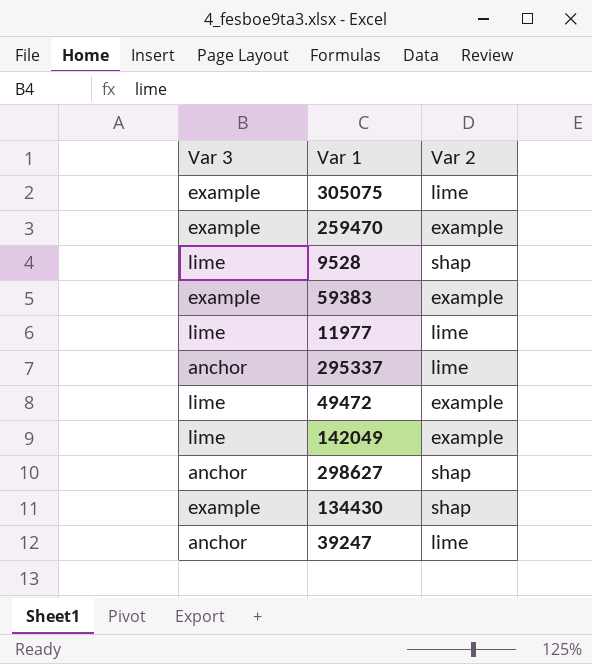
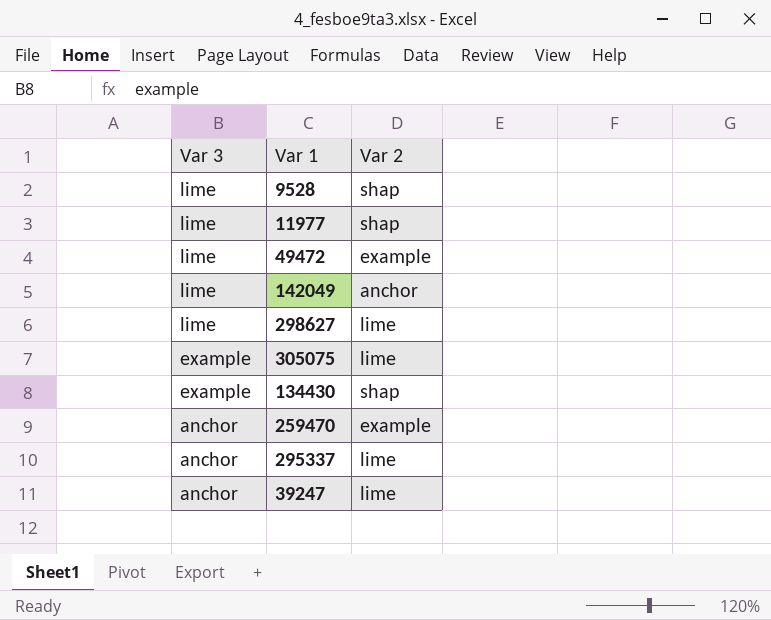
row order: none -> Var 3 descending
row 59383: example | example -> none
11977 | Var 2: lime -> shap
142049 | Var 2: example -> anchor
298627 | Var 3: anchor -> lime
298627 | Var 2: shap -> lime
259470 | Var 3: example -> anchor

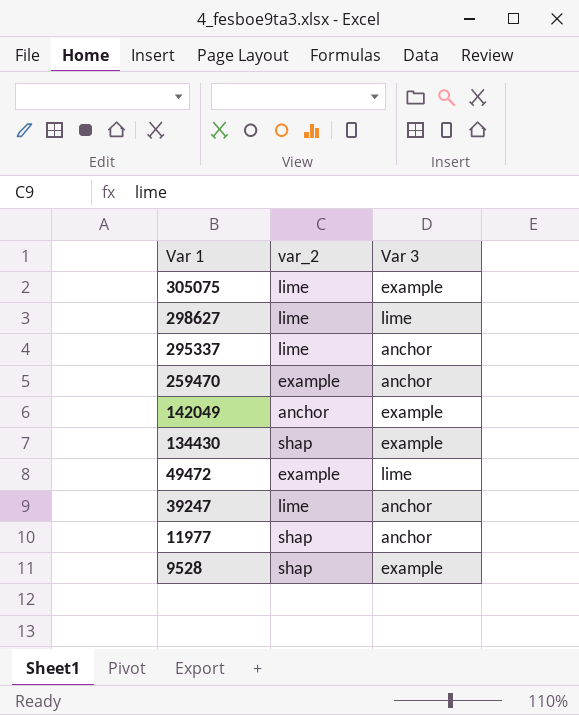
row order: Var 3 descending -> Var 1 descending
column name: Var 2 -> var_2
column Var 3 | position: 1 -> 3
142049 | Var 3: lime -> example
11977 | Var 3: lime -> anchor
9528 | Var 3: lime -> example

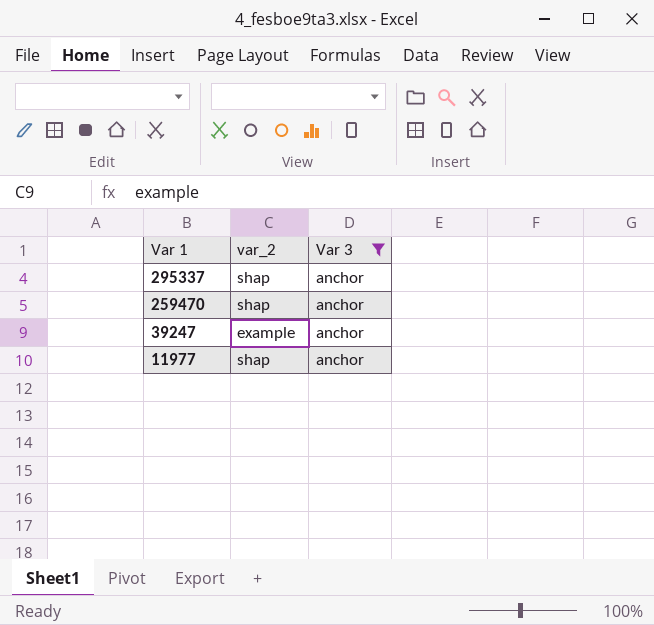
filter: none -> Var 3 = anchor
295337 | var_2: lime -> shap
259470 | var_2: example -> shap
39247 | var_2: lime -> example

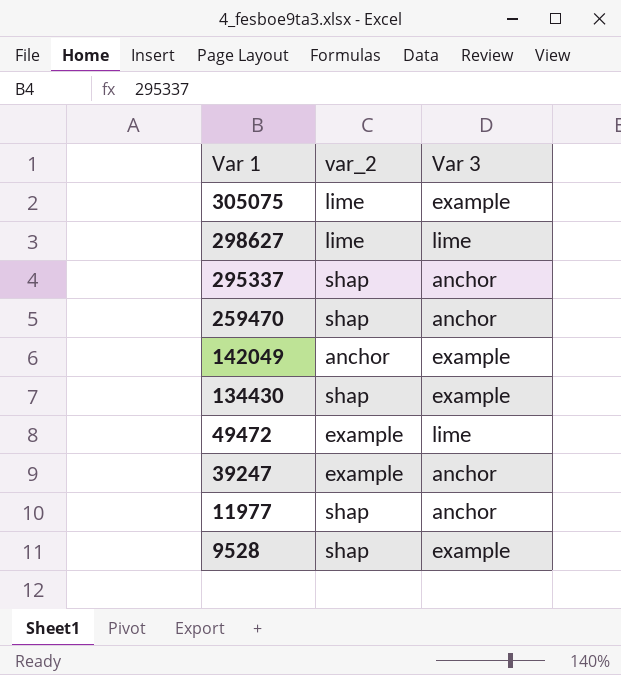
filter: Var 3 = anchor -> none

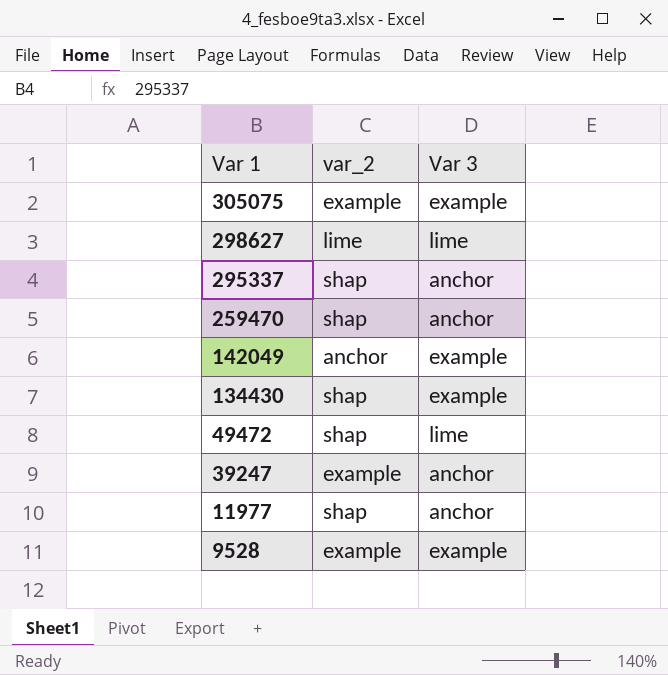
305075 | var_2: lime -> example
49472 | var_2: example -> shap
9528 | var_2: shap -> example

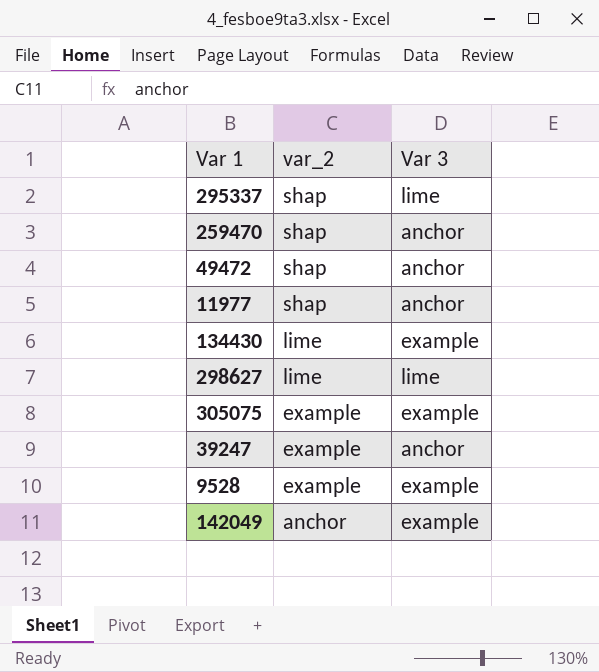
row order: Var 1 descending -> var_2 descending
295337 | Var 3: anchor -> lime
49472 | Var 3: lime -> anchor
134430 | var_2: shap -> lime

